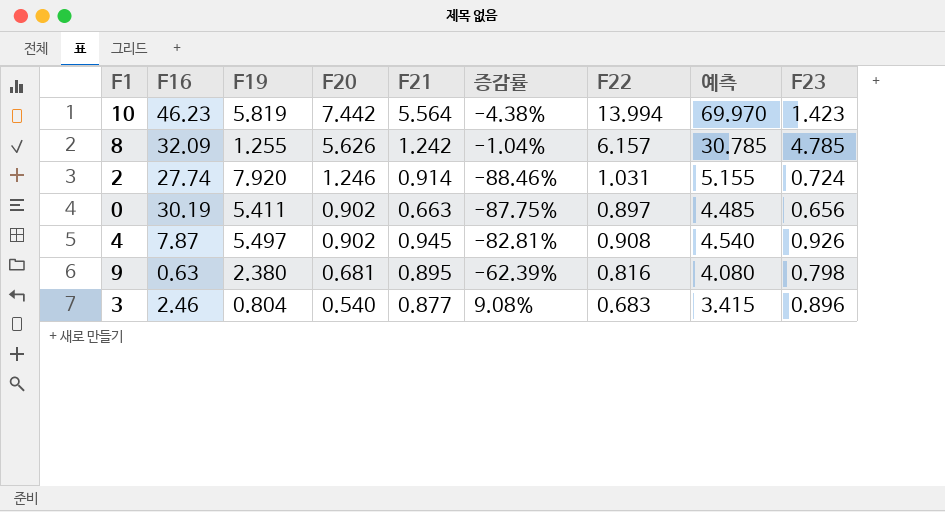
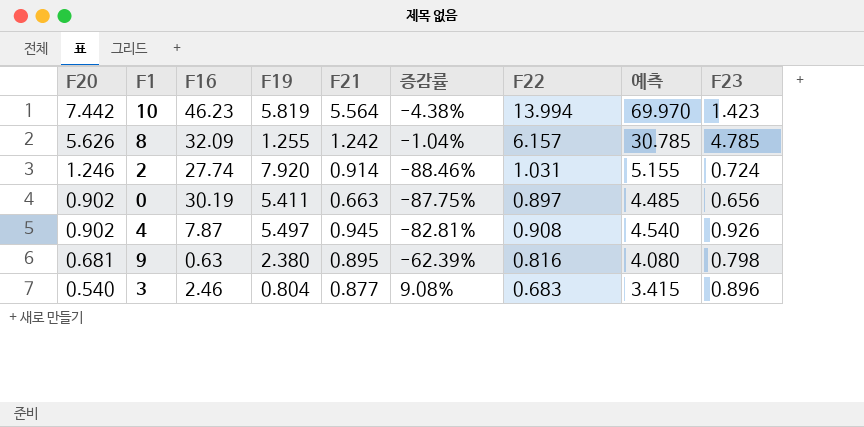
column F20 | position: 4 -> 1

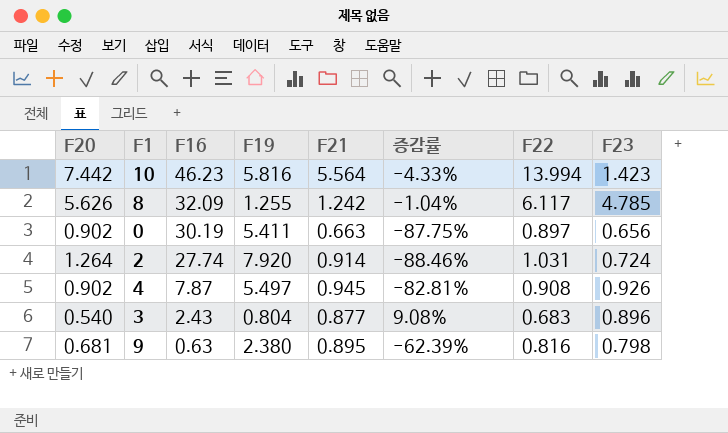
row order: F20 descending -> F16 descending
column 예측 | formula: [F22] * 5 -> none
10 | F19: 5.819 -> 5.816
10 | 증감률: -4.38% -> -4.33%
8 | F22: 6.157 -> 6.117
2 | F20: 1.246 -> 1.264
3 | F16: 2.46 -> 2.43

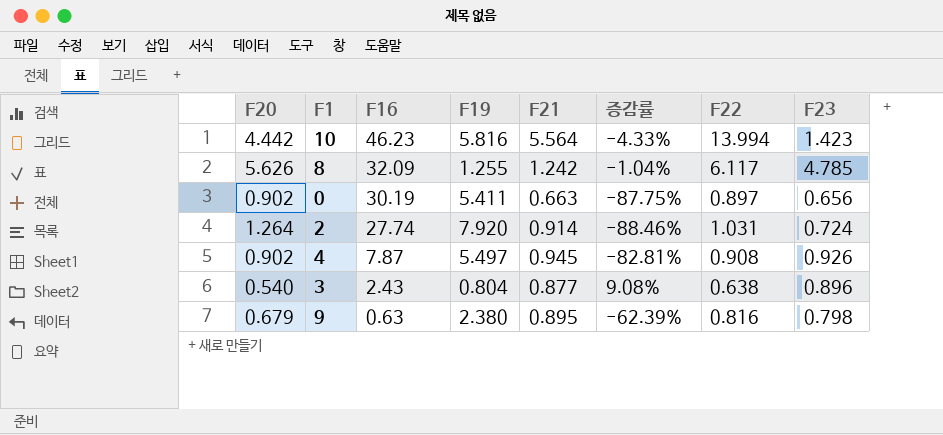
10 | F20: 7.442 -> 4.442
3 | F22: 0.683 -> 0.638
9 | F20: 0.681 -> 0.679

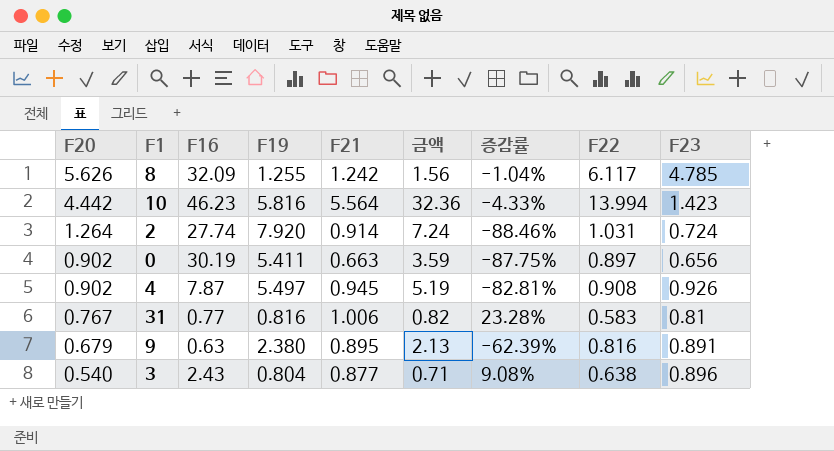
row order: F16 descending -> F20 descending
column 금액 | formula: none -> [F19] * [F21]
row 31: none -> 0.767 | 0.77 | 0.816 | 1.006 | 0.82 | 23.28% | 0.583 | 0.81
9 | F23: 0.798 -> 0.891

